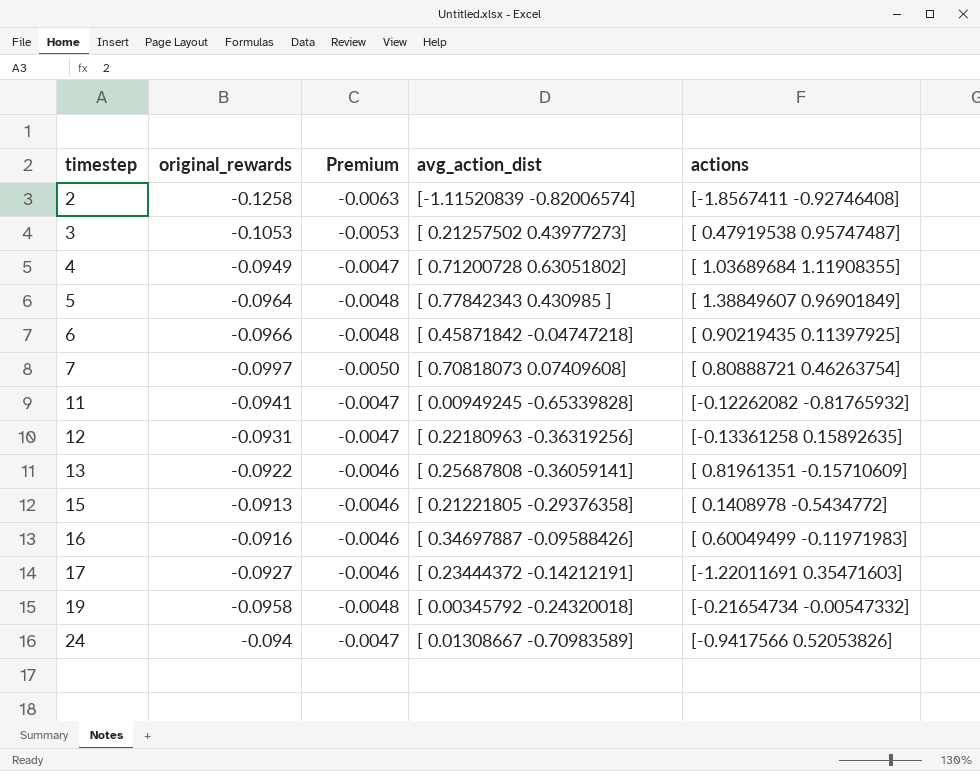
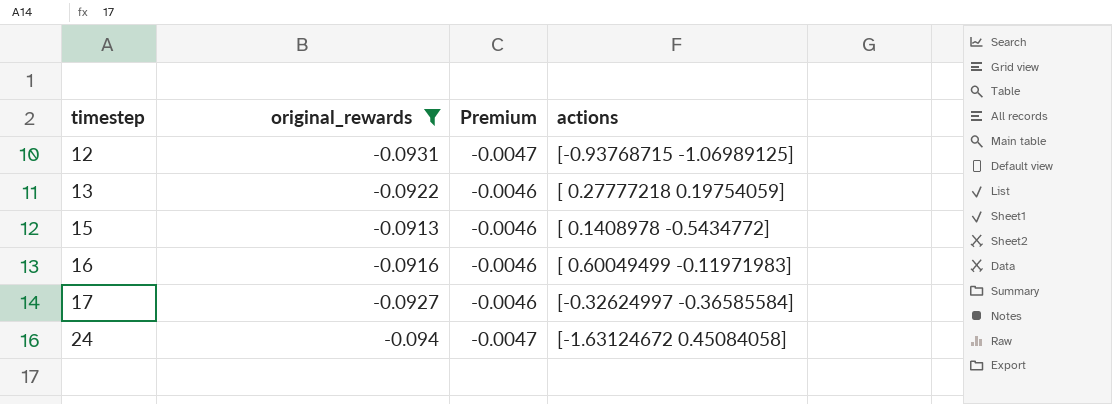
filter: none -> original_rewards >= -0.094
column avg_action_dist | position: 4 -> none
12 | actions: [-0.13361258 0.15892635] -> [-0.93768715 -1.06989125]
13 | actions: [ 0.81961351 -0.15710609] -> [ 0.27777218 0.19754059]
17 | actions: [-1.22011691 0.35471603] -> [-0.32624997 -0.36585584]
24 | actions: [-0.9417566 0.52053826] -> [-1.63124672 0.45084058]

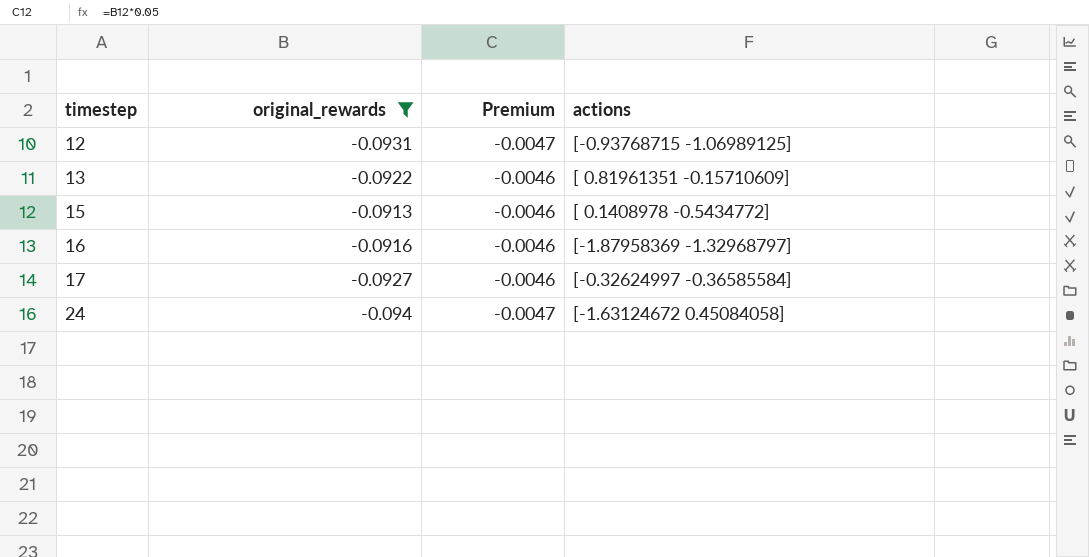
13 | actions: [ 0.27777218 0.19754059] -> [ 0.81961351 -0.15710609]
16 | actions: [ 0.60049499 -0.11971983] -> [-1.87958369 -1.32968797]

